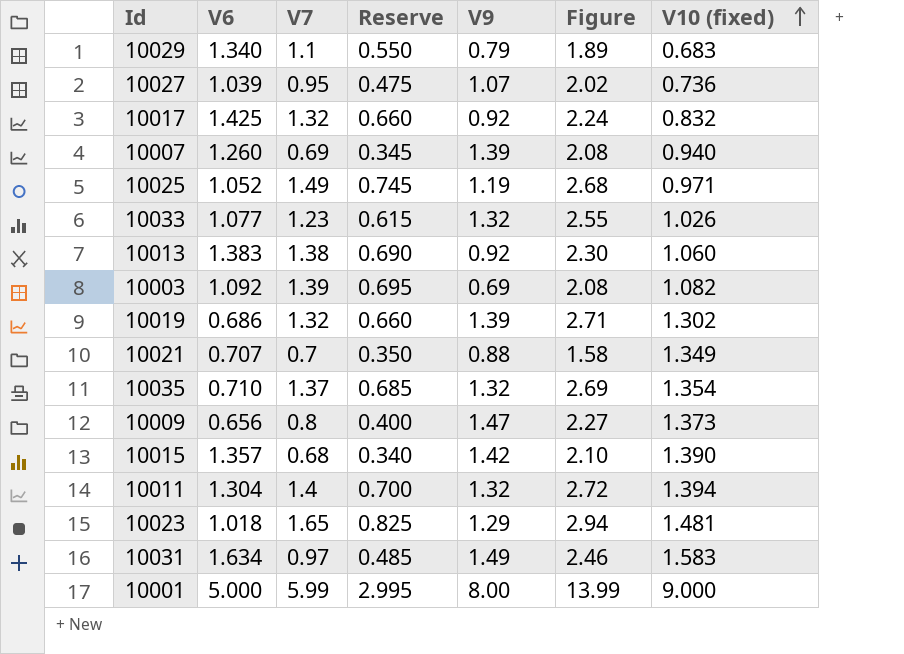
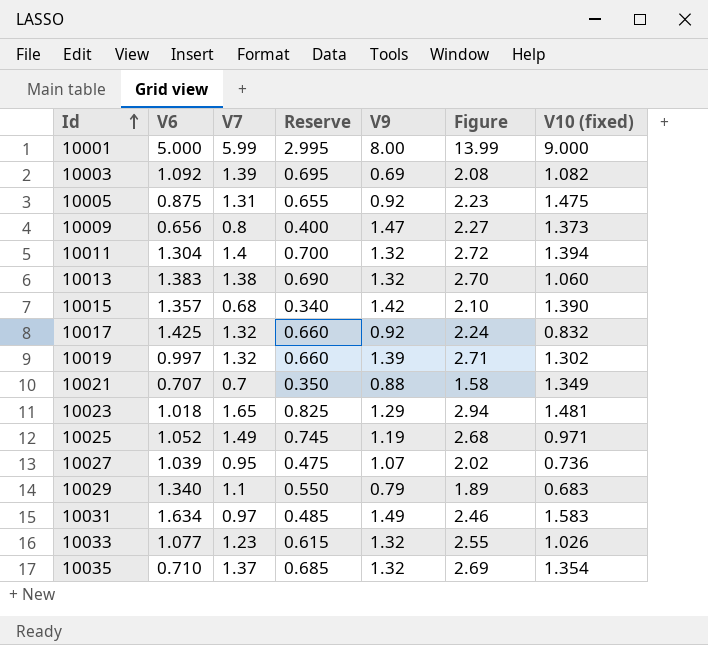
row order: V10 (fixed) ascending -> Id ascending
row 10007: 1.260 | 0.69 | 0.345 | 1.39 | 2.08 | 0.940 -> none
row 10005: none -> 0.875 | 1.31 | 0.655 | 0.92 | 2.23 | 1.475
10013 | V9: 0.92 -> 1.32
10013 | Figure: 2.30 -> 2.70
10019 | V6: 0.686 -> 0.997

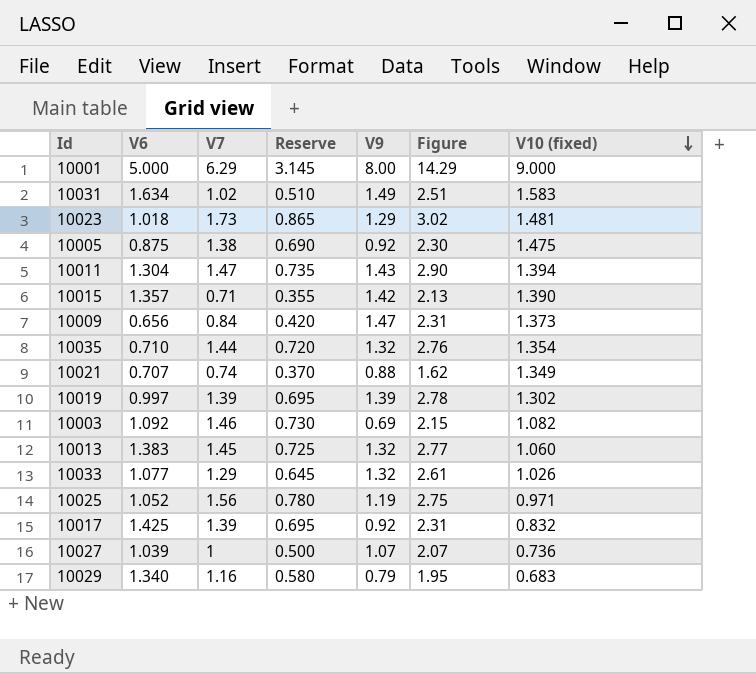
row order: Id ascending -> V10 (fixed) descending
10001 | V7: 5.99 -> 6.29
10001 | Reserve: 2.995 -> 3.145
10001 | Figure: 13.99 -> 14.29
10031 | V7: 0.97 -> 1.02
10031 | Reserve: 0.485 -> 0.510
10031 | Figure: 2.46 -> 2.51
10023 | V7: 1.65 -> 1.73
10023 | Reserve: 0.825 -> 0.865
10023 | Figure: 2.94 -> 3.02
10005 | V7: 1.31 -> 1.38
10005 | Reserve: 0.655 -> 0.690
10005 | Figure: 2.23 -> 2.30
10011 | V7: 1.4 -> 1.47
10011 | Reserve: 0.700 -> 0.735
10011 | V9: 1.32 -> 1.43
10011 | Figure: 2.72 -> 2.90
10015 | V7: 0.68 -> 0.71
10015 | Reserve: 0.340 -> 0.355
10015 | Figure: 2.10 -> 2.13
10009 | V7: 0.8 -> 0.84
10009 | Reserve: 0.400 -> 0.420
10009 | Figure: 2.27 -> 2.31
10035 | V7: 1.37 -> 1.44
10035 | Reserve: 0.685 -> 0.720
10035 | Figure: 2.69 -> 2.76
10021 | V7: 0.7 -> 0.74
10021 | Reserve: 0.350 -> 0.370
10021 | Figure: 1.58 -> 1.62
10019 | V7: 1.32 -> 1.39
10019 | Reserve: 0.660 -> 0.695
10019 | Figure: 2.71 -> 2.78
10003 | V7: 1.39 -> 1.46
10003 | Reserve: 0.695 -> 0.730
10003 | Figure: 2.08 -> 2.15
10013 | V7: 1.38 -> 1.45
10013 | Reserve: 0.690 -> 0.725
10013 | Figure: 2.70 -> 2.77
10033 | V7: 1.23 -> 1.29
10033 | Reserve: 0.615 -> 0.645
10033 | Figure: 2.55 -> 2.61
10025 | V7: 1.49 -> 1.56
10025 | Reserve: 0.745 -> 0.780
10025 | Figure: 2.68 -> 2.75
10017 | V7: 1.32 -> 1.39
10017 | Reserve: 0.660 -> 0.695
10017 | Figure: 2.24 -> 2.31
10027 | V7: 0.95 -> 1
10027 | Reserve: 0.475 -> 0.500
10027 | Figure: 2.02 -> 2.07
10029 | V7: 1.1 -> 1.16
10029 | Reserve: 0.550 -> 0.580
10029 | Figure: 1.89 -> 1.95

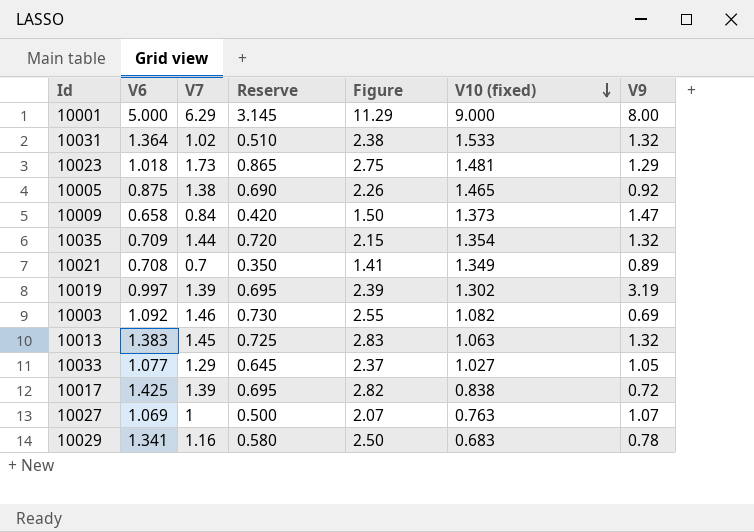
column Figure | formula: [V7] + [V9] -> [V6] + [V7]
column V9 | position: 5 -> 7
row 10011: 1.304 | 1.47 | 0.735 | 1.43 | 2.90 | 1.394 -> none
row 10015: 1.357 | 0.71 | 0.355 | 1.42 | 2.13 | 1.390 -> none
row 10025: 1.052 | 1.56 | 0.780 | 1.19 | 2.75 | 0.971 -> none
10031 | V6: 1.634 -> 1.364
10031 | V10 (fixed): 1.583 -> 1.533
10031 | V9: 1.49 -> 1.32
10005 | V10 (fixed): 1.475 -> 1.465
10009 | V6: 0.656 -> 0.658
10035 | V6: 0.710 -> 0.709
10021 | V6: 0.707 -> 0.708
10021 | V7: 0.74 -> 0.7
10021 | Reserve: 0.370 -> 0.350
10021 | V9: 0.88 -> 0.89
10019 | V9: 1.39 -> 3.19
10013 | V10 (fixed): 1.060 -> 1.063
10033 | V10 (fixed): 1.026 -> 1.027
10033 | V9: 1.32 -> 1.05
10017 | V10 (fixed): 0.832 -> 0.838
10017 | V9: 0.92 -> 0.72
10027 | V6: 1.039 -> 1.069
10027 | V10 (fixed): 0.736 -> 0.763
10029 | V6: 1.340 -> 1.341
10029 | V9: 0.79 -> 0.78

